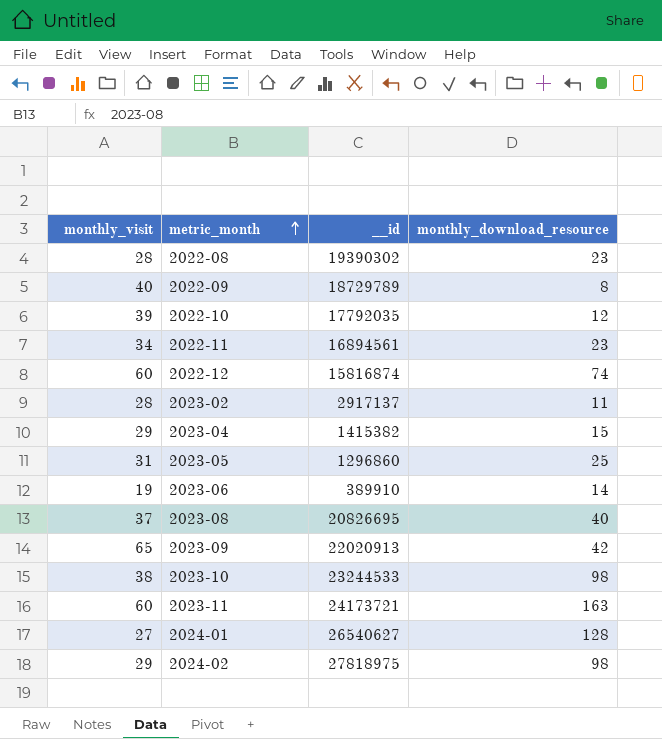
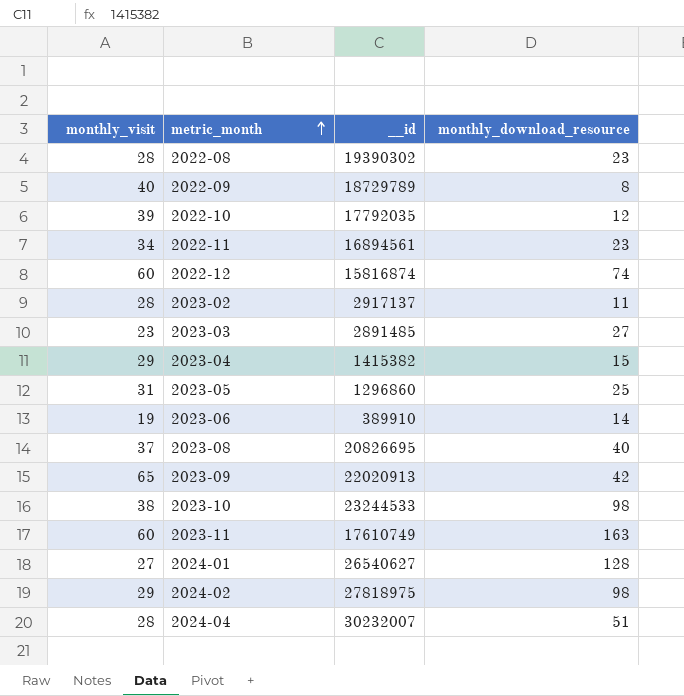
row 2023-03: none -> 23 | 2891485 | 27
2023-11 | __id: 24173721 -> 17610749
row 2024-04: none -> 28 | 30232007 | 51

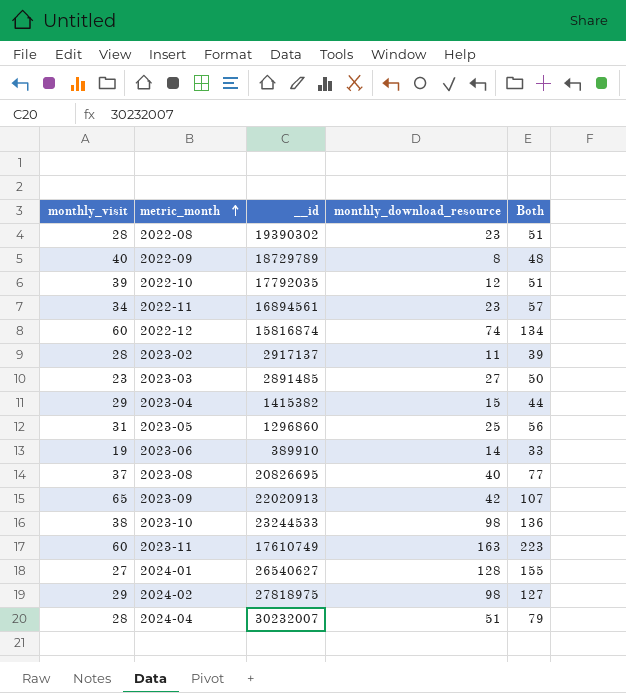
column Both | formula: none -> [monthly_visit] + [monthly_download_resource]

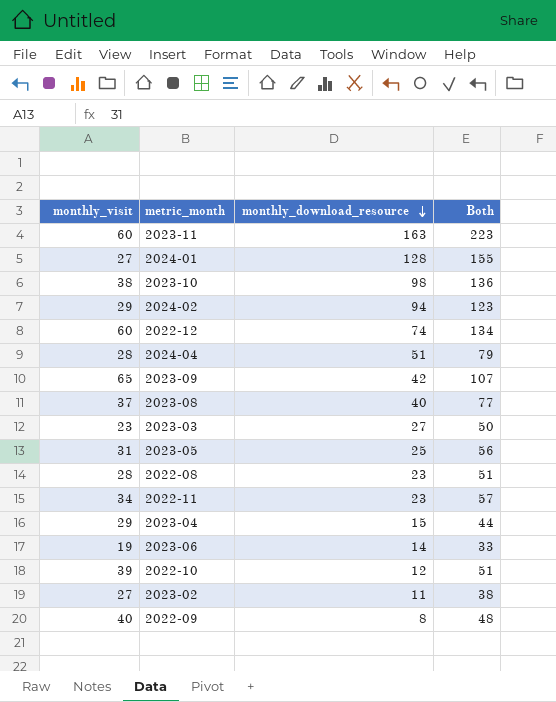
row order: metric_month ascending -> monthly_download_resource descending
column __id | position: 3 -> none
2024-02 | monthly_download_resource: 98 -> 94
2024-02 | Both: 127 -> 123
2023-02 | monthly_visit: 28 -> 27
2023-02 | Both: 39 -> 38

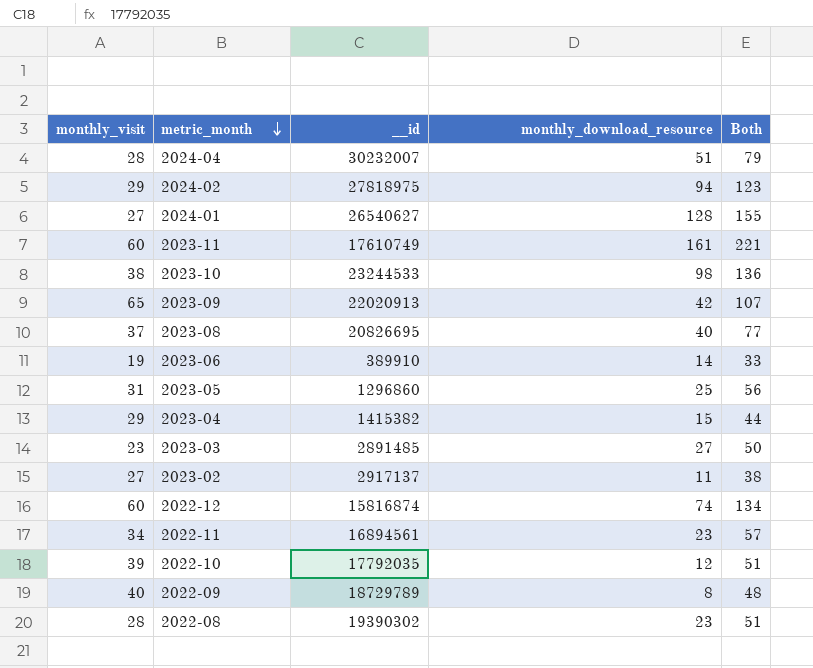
row order: monthly_download_resource descending -> metric_month descending
column __id | position: none -> 3
2023-11 | monthly_download_resource: 163 -> 161
2023-11 | Both: 223 -> 221

